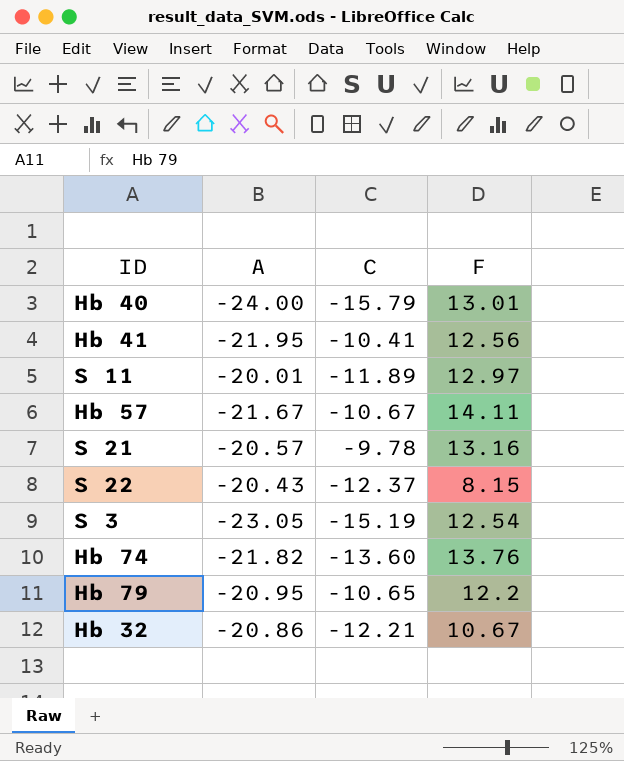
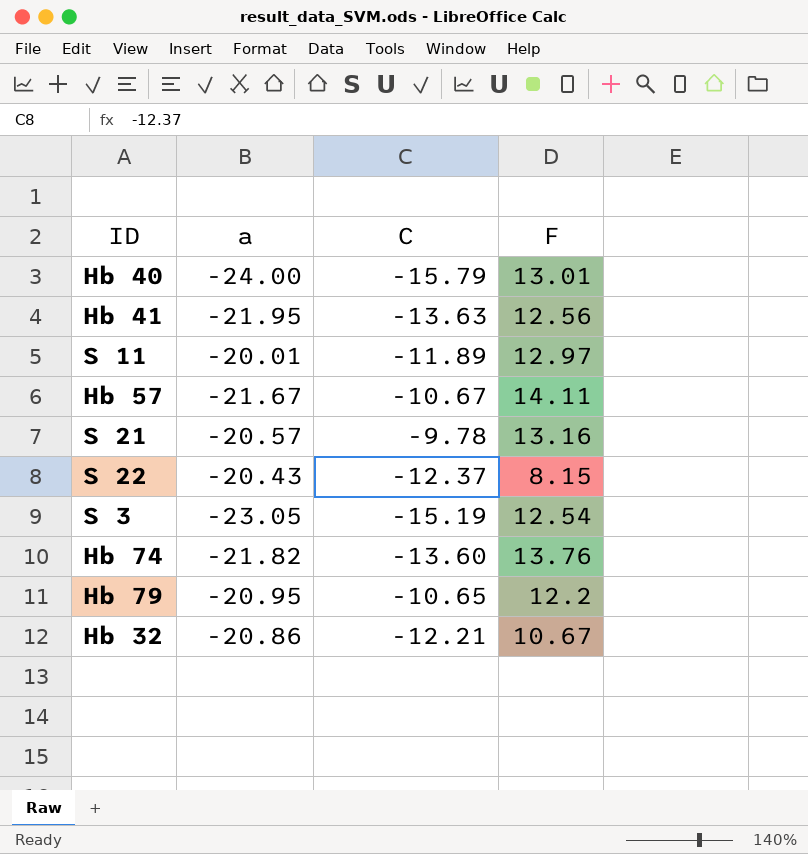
column name: A -> a
Hb 41 | C: -10.41 -> -13.63

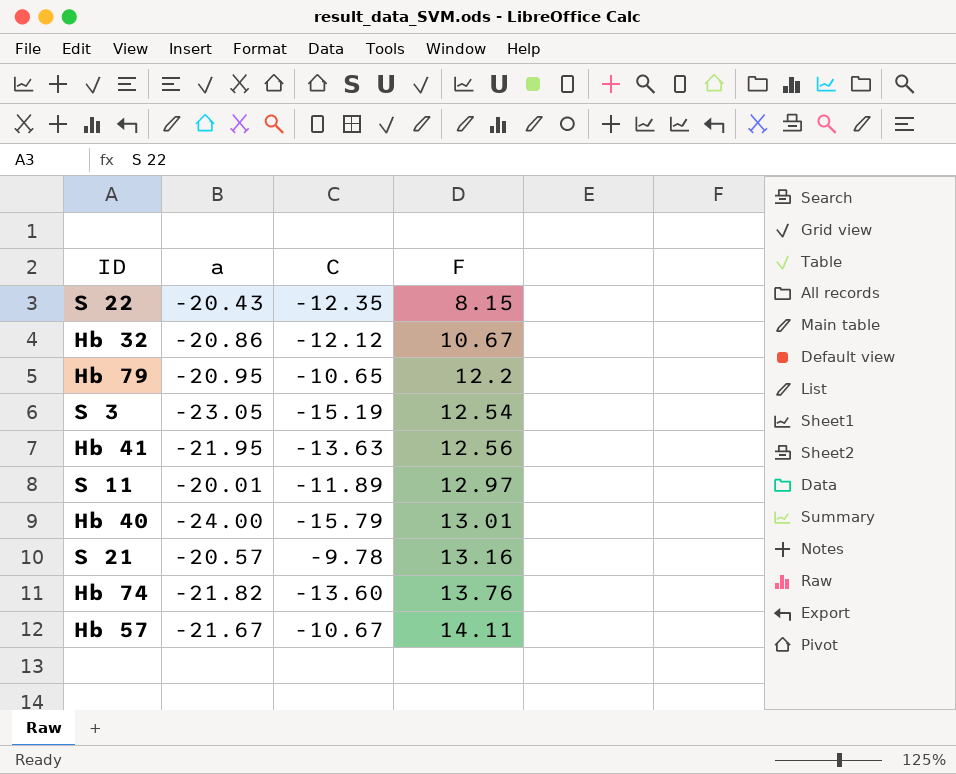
row order: none -> F ascending
S 22 | C: -12.37 -> -12.35
Hb 32 | C: -12.21 -> -12.12

